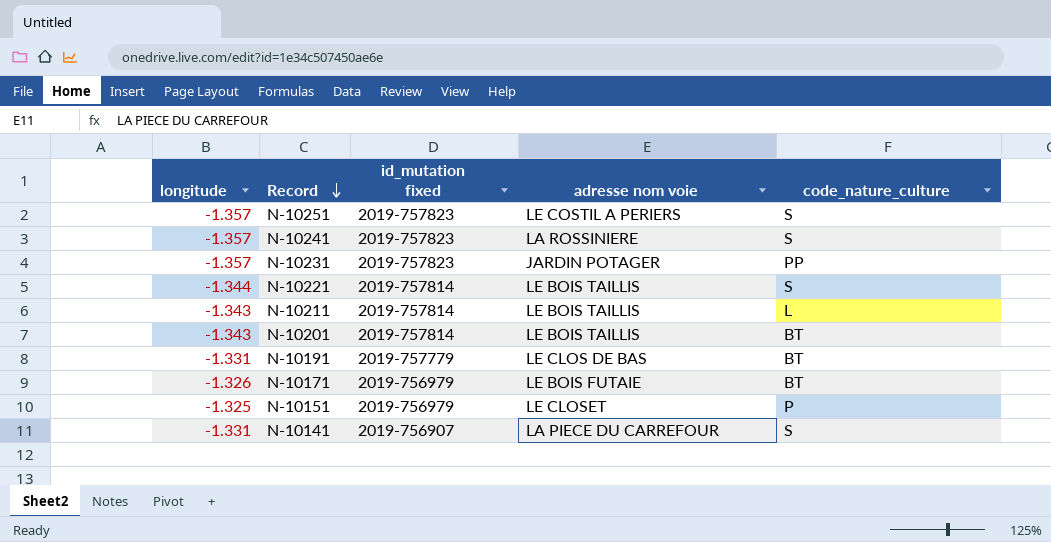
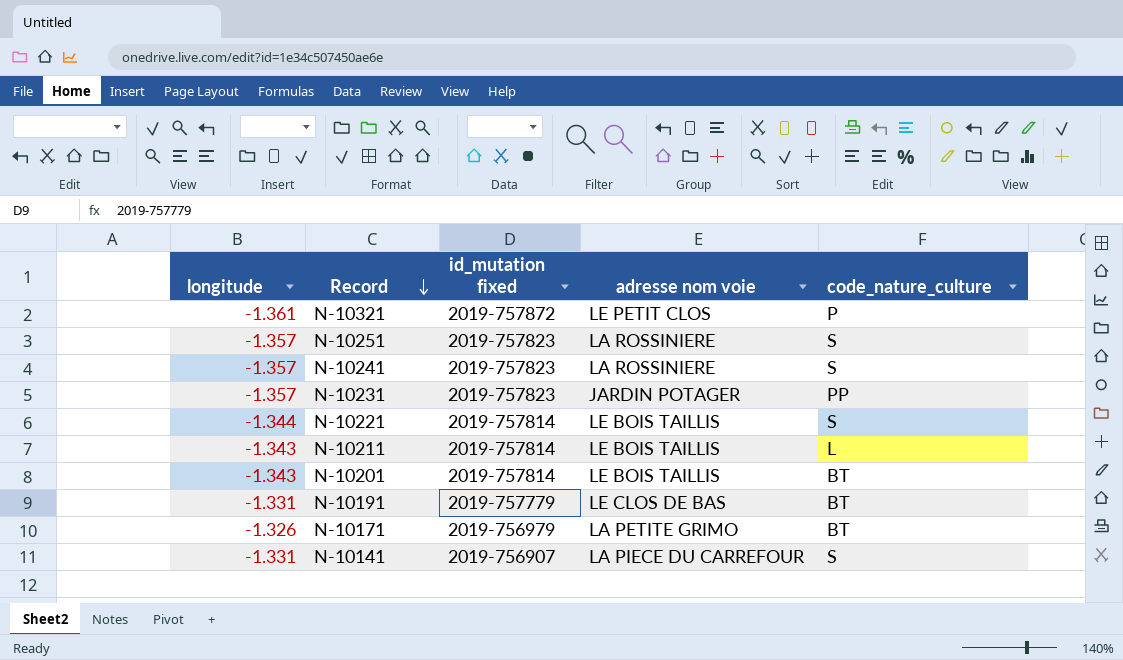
row N-10151: -1.325 | 2019-756979 | LE CLOSET | P -> none
row N-10321: none -> -1.361 | 2019-757872 | LE PETIT CLOS | P
N-10251 | adresse nom voie: LE COSTIL A PERIERS -> LA ROSSINIERE
N-10171 | adresse nom voie: LE BOIS FUTAIE -> LA PETITE GRIMO

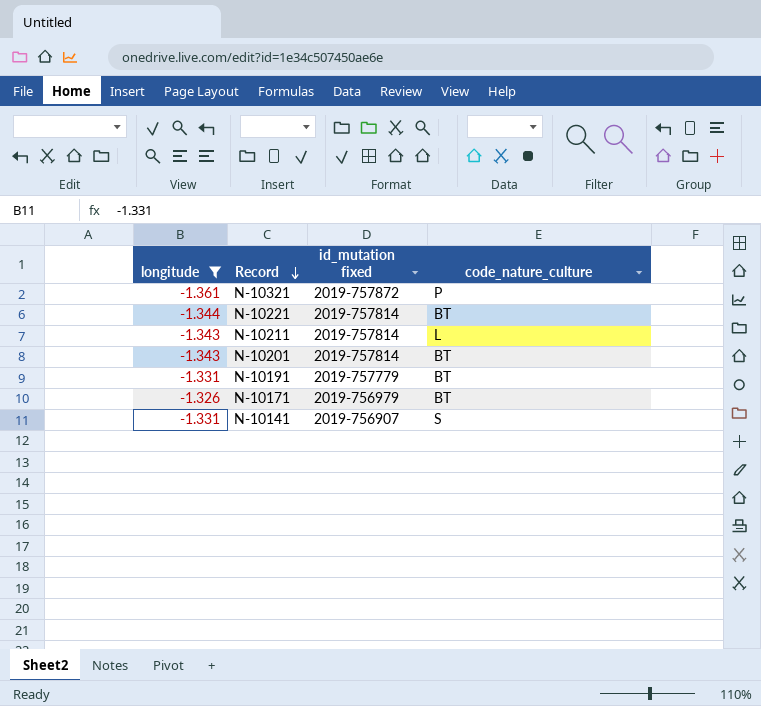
filter: none -> longitude != -1.357
column adresse nom voie | position: 4 -> none
N-10221 | code_nature_culture: S -> BT

